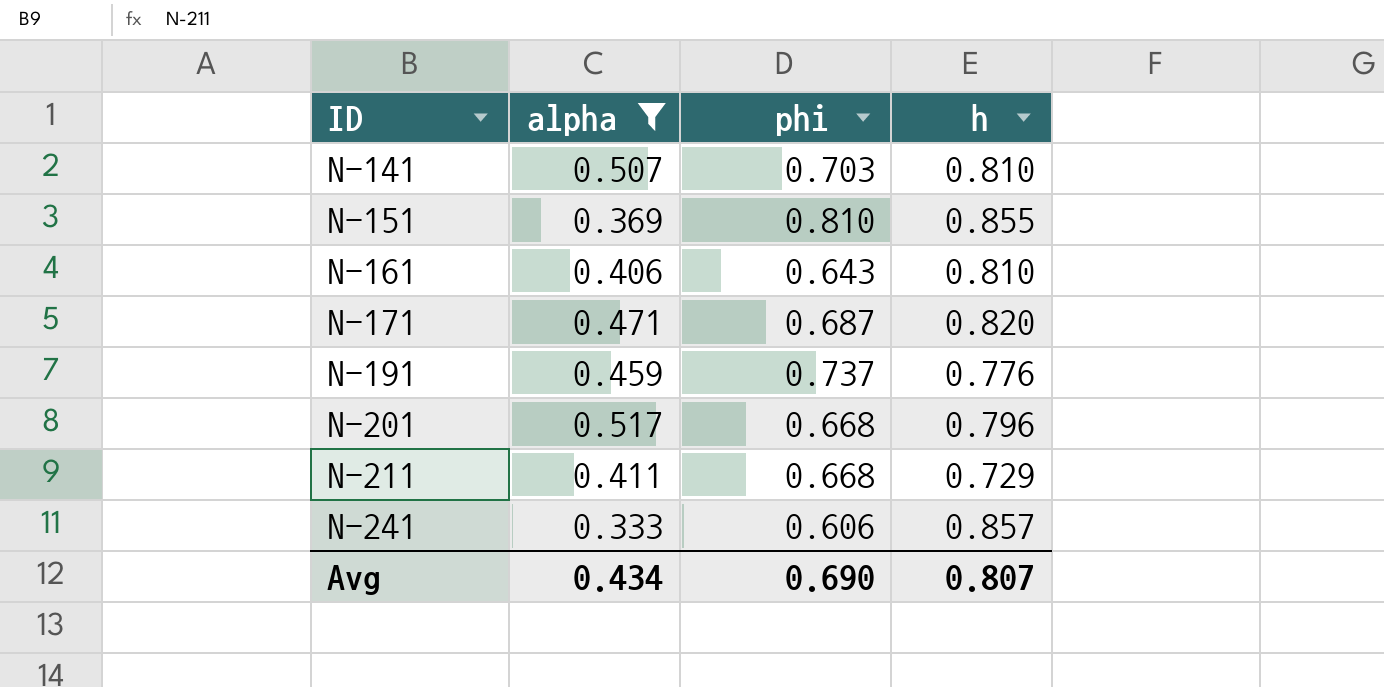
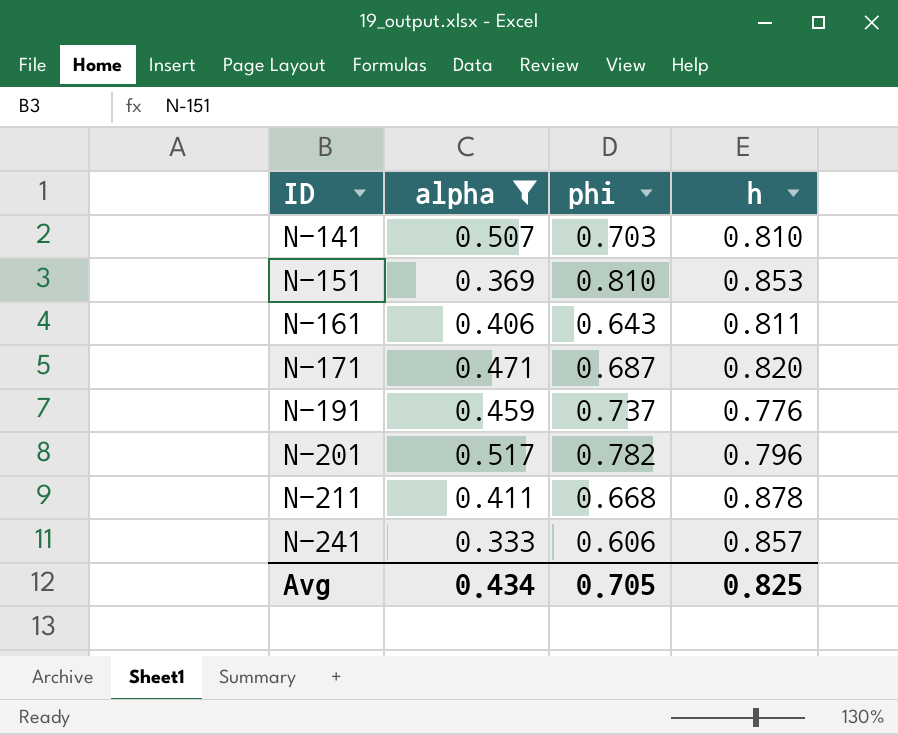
N-151 | h: 0.855 -> 0.853
N-161 | h: 0.810 -> 0.811
N-201 | phi: 0.668 -> 0.782
N-211 | h: 0.729 -> 0.878
Avg | phi: 0.690 -> 0.705
Avg | h: 0.807 -> 0.825

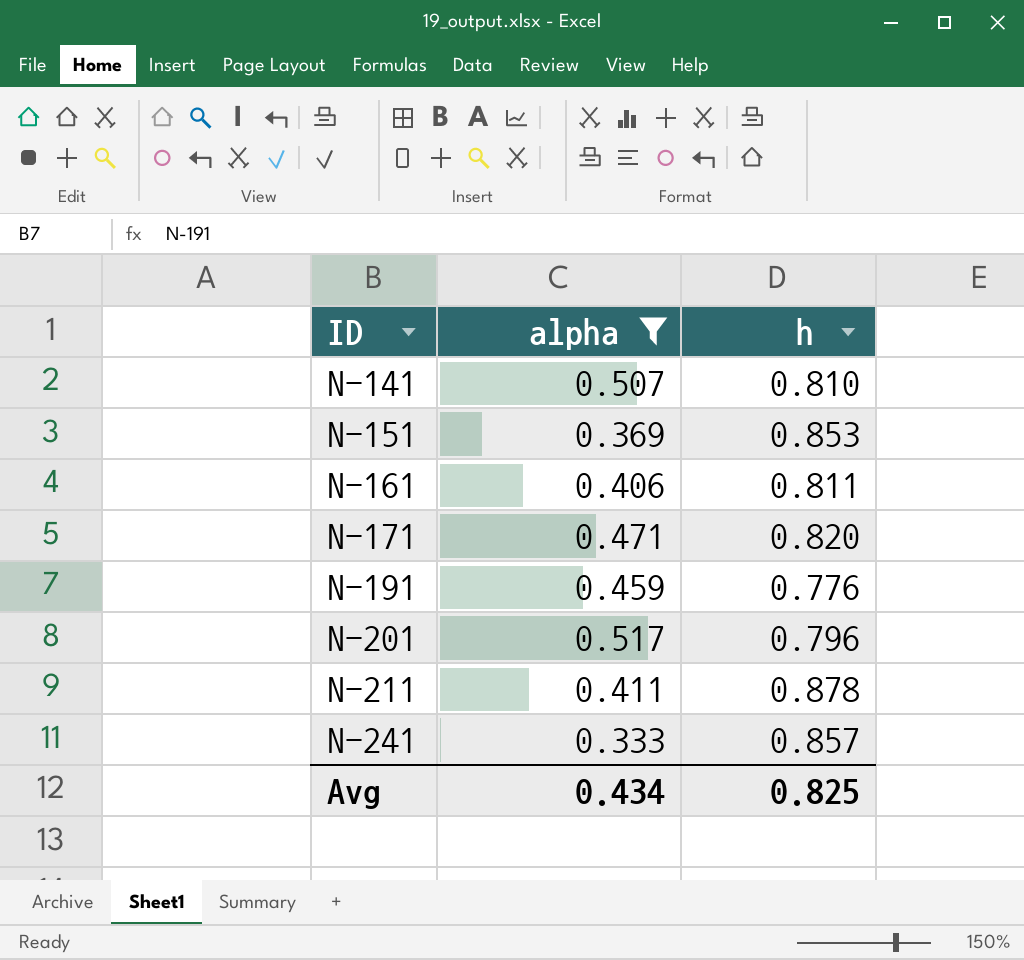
column phi | position: 3 -> none

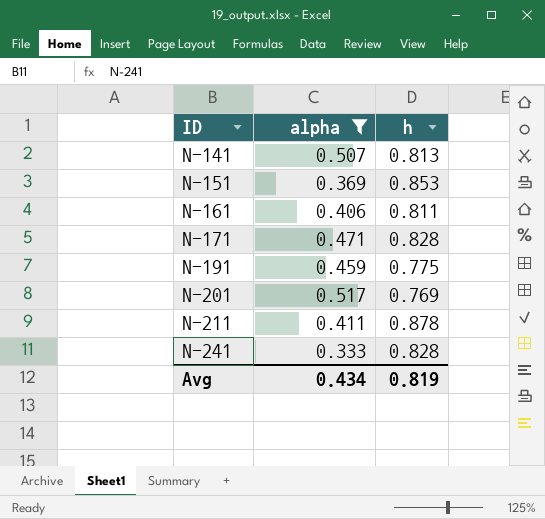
N-141 | h: 0.810 -> 0.813
N-171 | h: 0.820 -> 0.828
N-191 | h: 0.776 -> 0.775
N-201 | h: 0.796 -> 0.769
N-241 | h: 0.857 -> 0.828
Avg | h: 0.825 -> 0.819

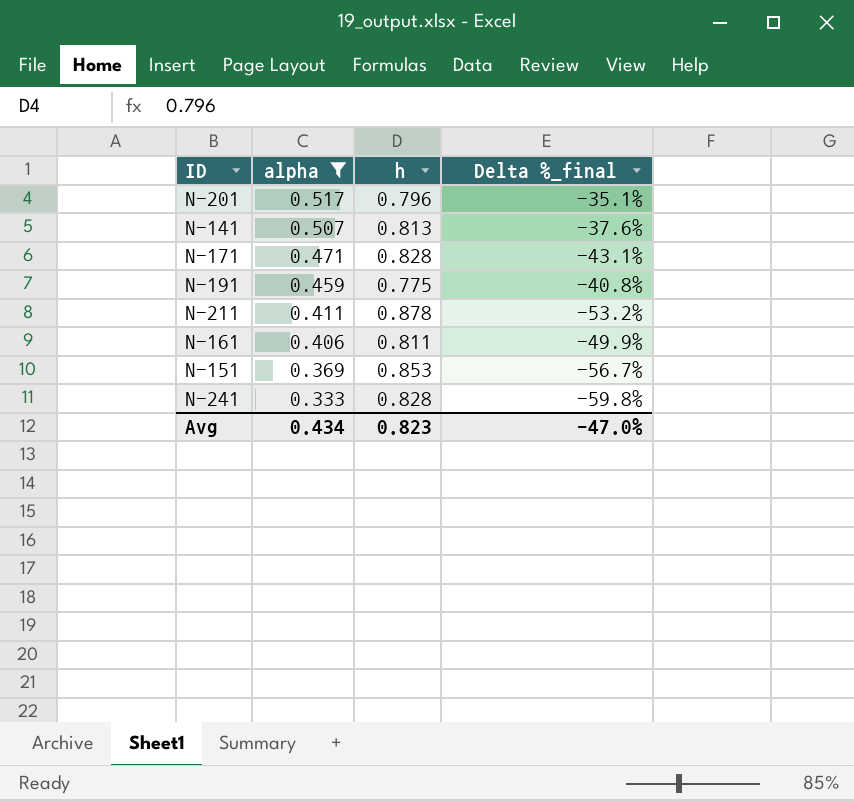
row order: ID ascending -> alpha descending
column Delta %_final | formula: none -> ([alpha] - [h]) / [h]
N-201 | h: 0.769 -> 0.796
Avg | h: 0.819 -> 0.823

